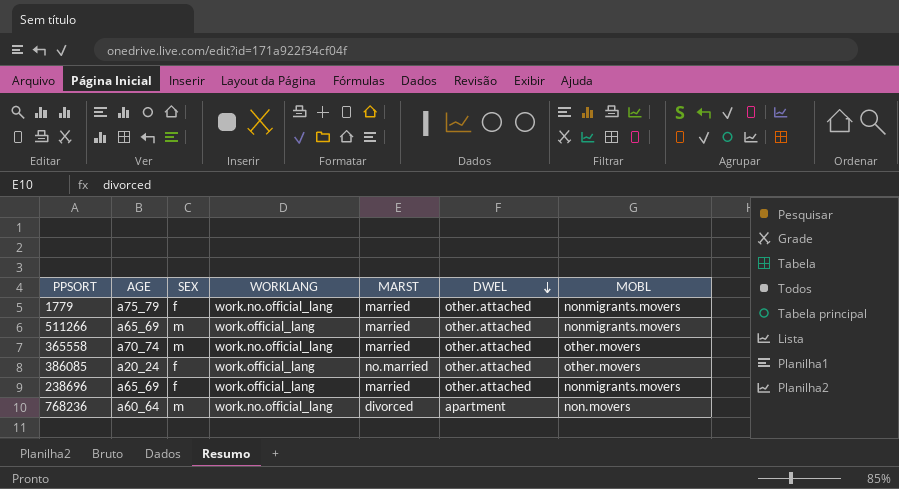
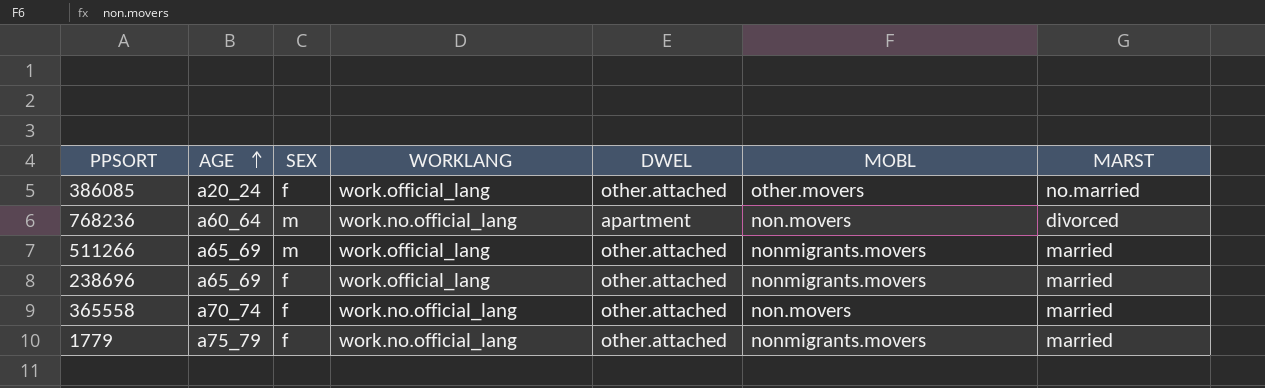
row order: DWEL descending -> AGE ascending
column MARST | position: 5 -> 7
365558 | SEX: m -> f
365558 | MOBL: other.movers -> non.movers

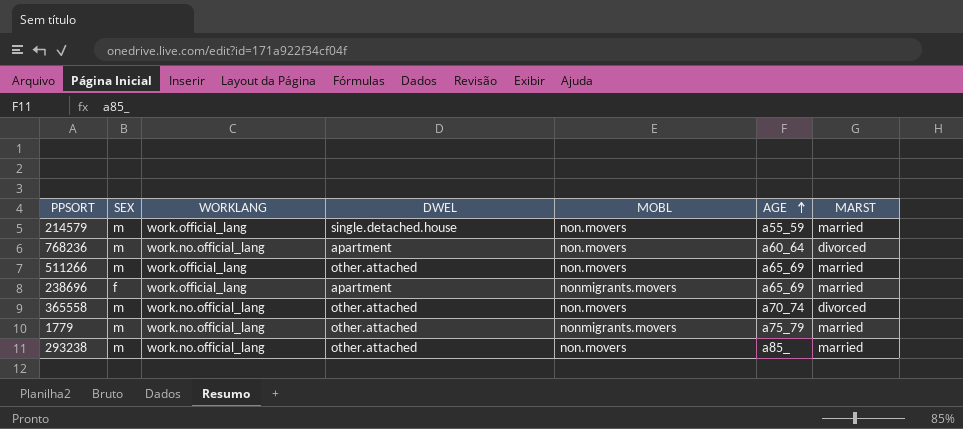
column AGE | position: 2 -> 6
row 386085: a20_24 | f | work.official_lang | other.attached | other.movers | no.married -> none
row 214579: none -> m | work.official_lang | single.detached.house | non.movers | a55_59 | married
511266 | MOBL: nonmigrants.movers -> non.movers
238696 | DWEL: other.attached -> apartment
365558 | SEX: f -> m
365558 | MARST: married -> divorced
1779 | SEX: f -> m
row 293238: none -> m | work.no.official_lang | other.attached | non.movers | a85_ | married

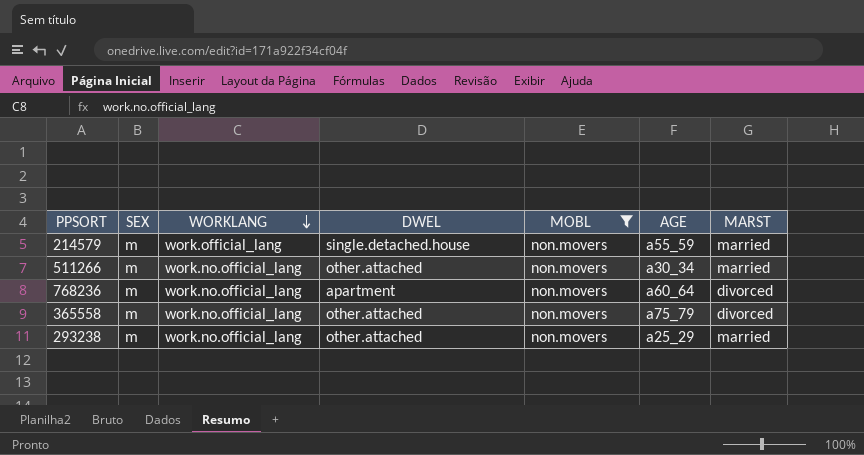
filter: none -> MOBL = non.movers
row order: AGE ascending -> WORKLANG descending
511266 | WORKLANG: work.official_lang -> work.no.official_lang
511266 | AGE: a65_69 -> a30_34
365558 | AGE: a70_74 -> a75_79
293238 | AGE: a85_ -> a25_29

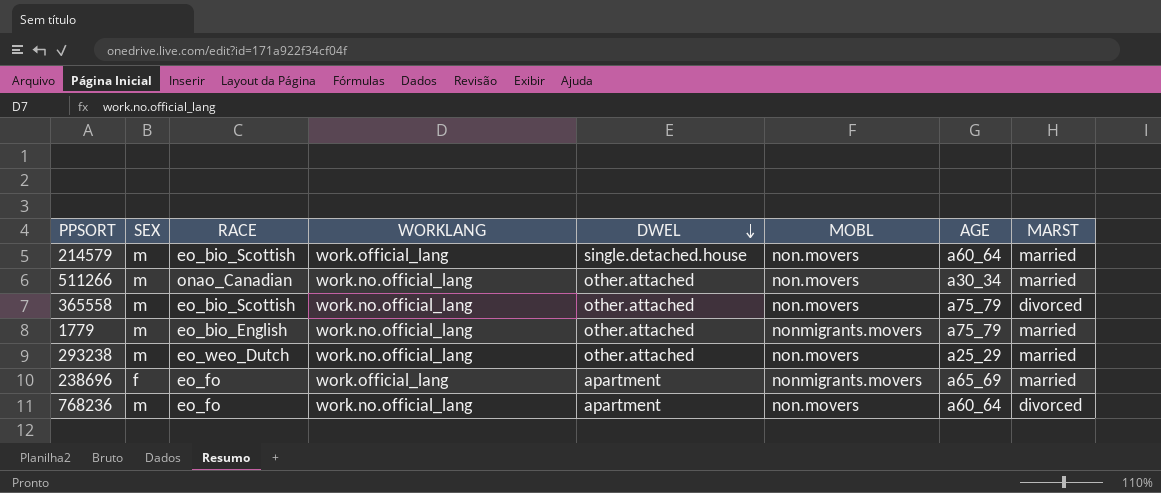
filter: MOBL = non.movers -> none
row order: WORKLANG descending -> DWEL descending
column RACE | position: none -> 3
214579 | AGE: a55_59 -> a60_64

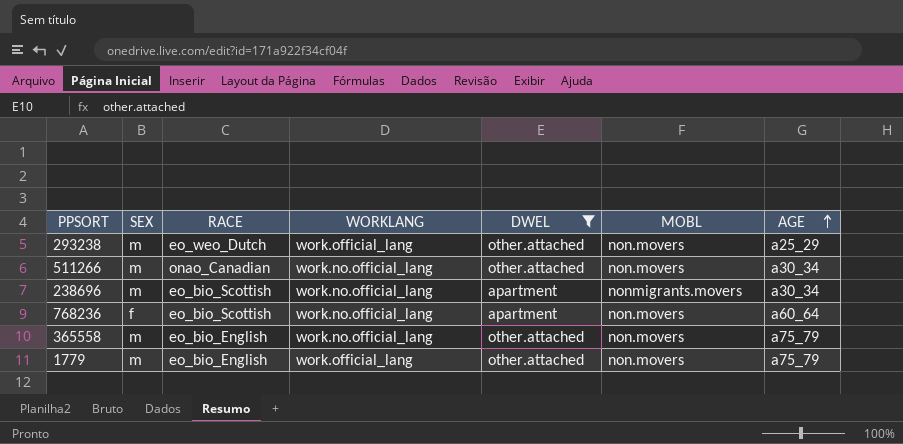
filter: none -> DWEL != single.detached.house
row order: DWEL descending -> AGE ascending
column MARST | position: 8 -> none
293238 | WORKLANG: work.no.official_lang -> work.official_lang
238696 | SEX: f -> m
238696 | RACE: eo_fo -> eo_bio_Scottish
238696 | WORKLANG: work.official_lang -> work.no.official_lang
238696 | AGE: a65_69 -> a30_34
768236 | SEX: m -> f
768236 | RACE: eo_fo -> eo_bio_Scottish
365558 | RACE: eo_bio_Scottish -> eo_bio_English
1779 | WORKLANG: work.no.official_lang -> work.official_lang
1779 | MOBL: nonmigrants.movers -> non.movers

